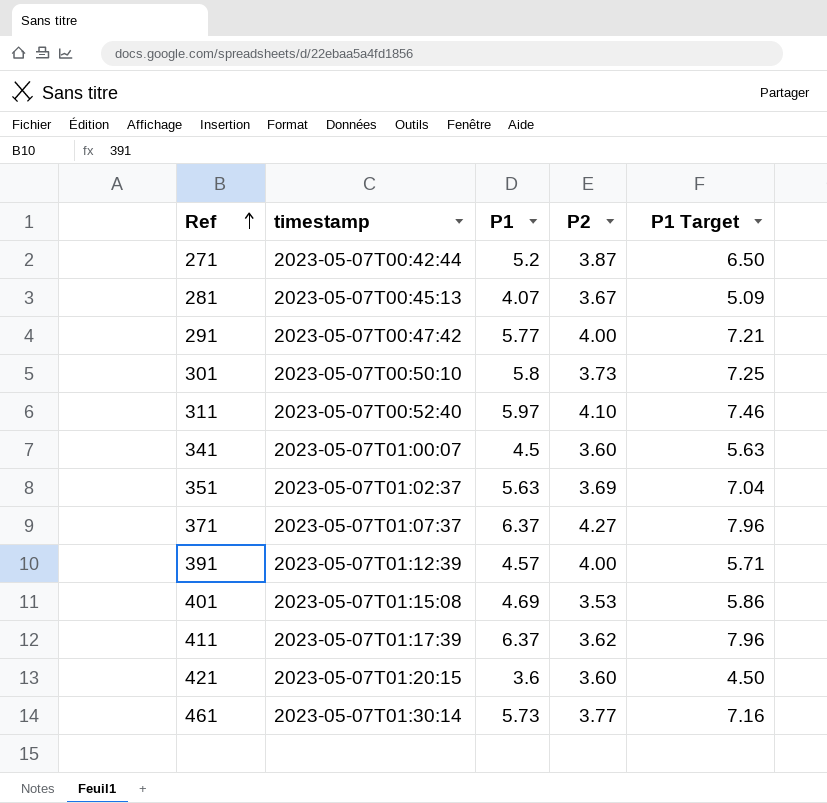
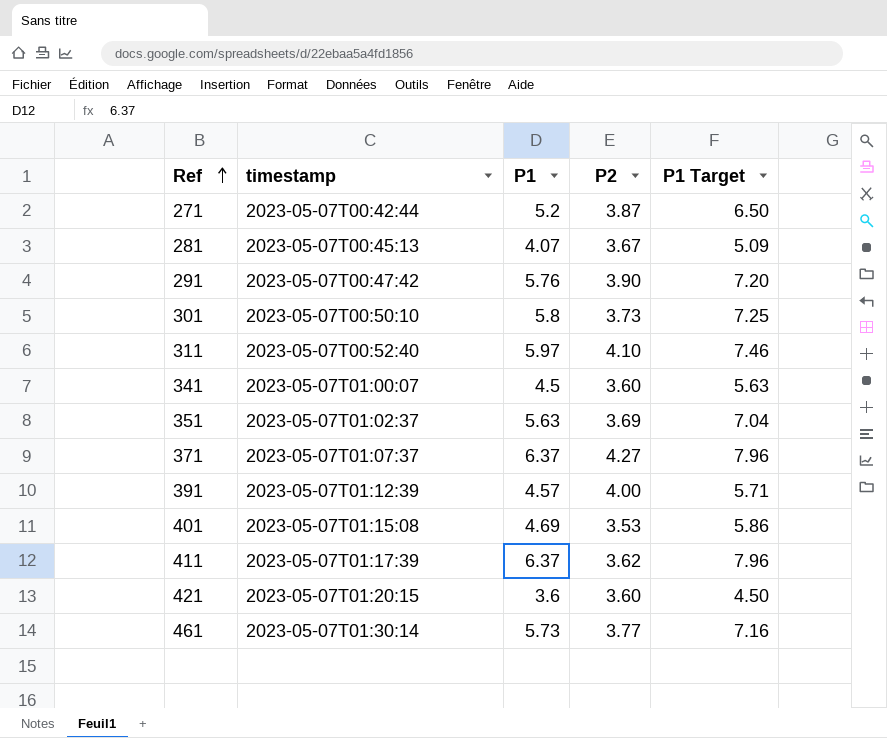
291 | P1: 5.77 -> 5.76
291 | P2: 4.00 -> 3.90
291 | P1 Target: 7.21 -> 7.20

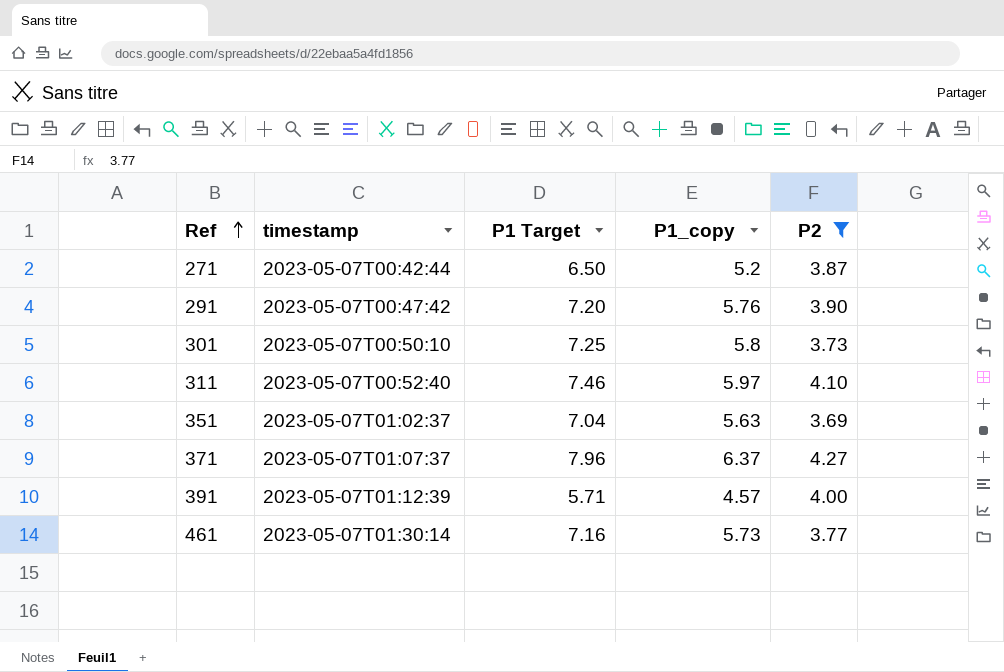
filter: none -> P2 >= 3.69
column P1 Target | position: 5 -> 3
column name: P1 -> P1_copy

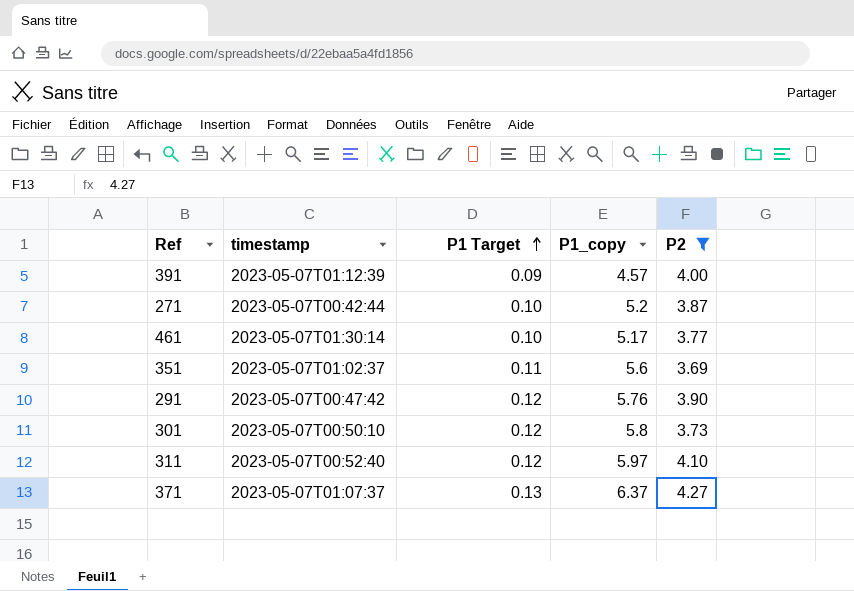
row order: Ref ascending -> P1 Target ascending
column P1 Target | formula: [P1_copy] * 1.25 -> [P1_copy] * 0.02
461 | P1_copy: 5.73 -> 5.17
351 | P1_copy: 5.63 -> 5.6

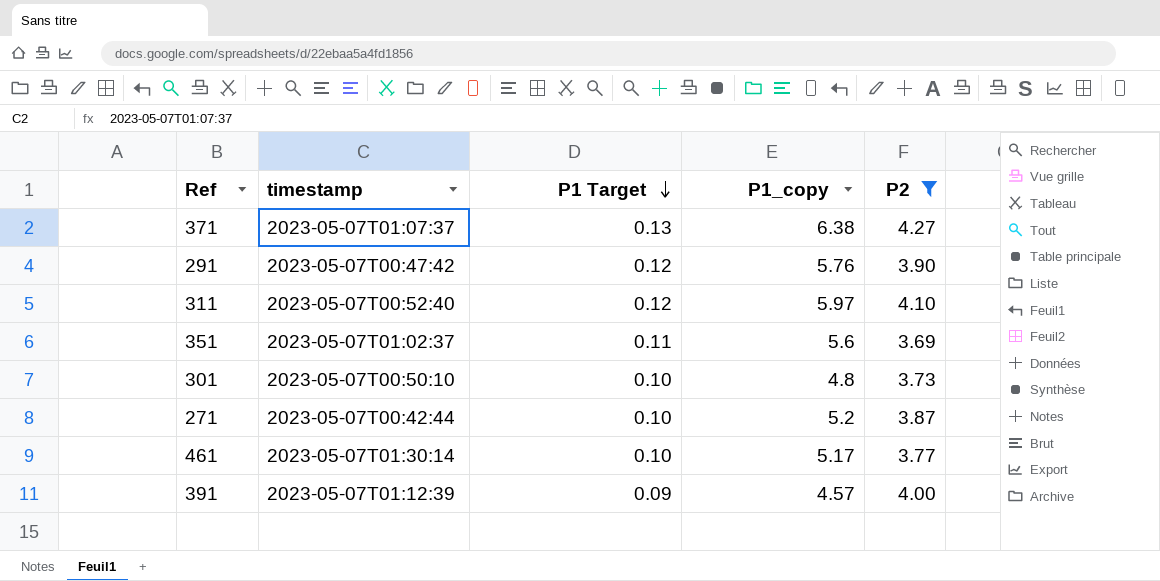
row order: P1 Target ascending -> P1 Target descending
371 | P1_copy: 6.37 -> 6.38
301 | P1 Target: 0.12 -> 0.10
301 | P1_copy: 5.8 -> 4.8

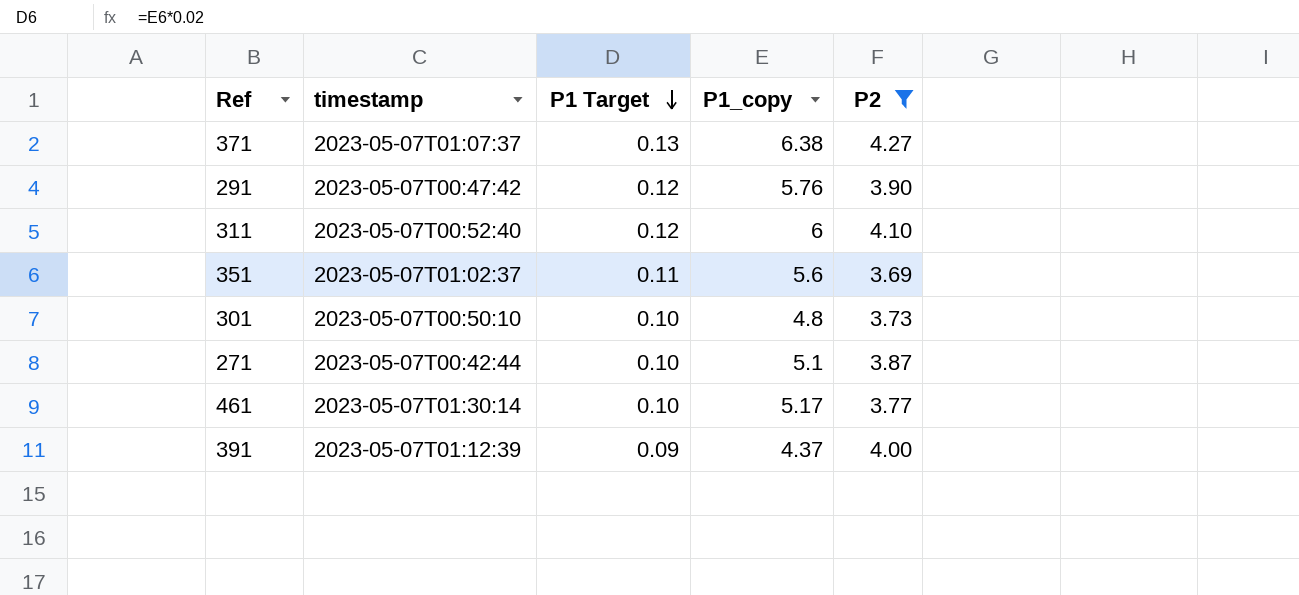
311 | P1_copy: 5.97 -> 6
271 | P1_copy: 5.2 -> 5.1
391 | P1_copy: 4.57 -> 4.37

